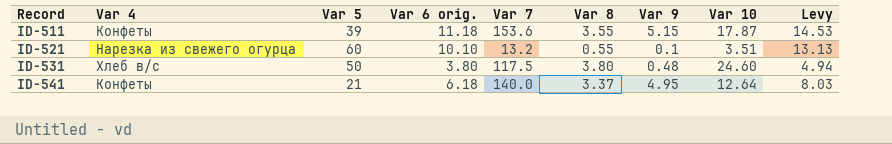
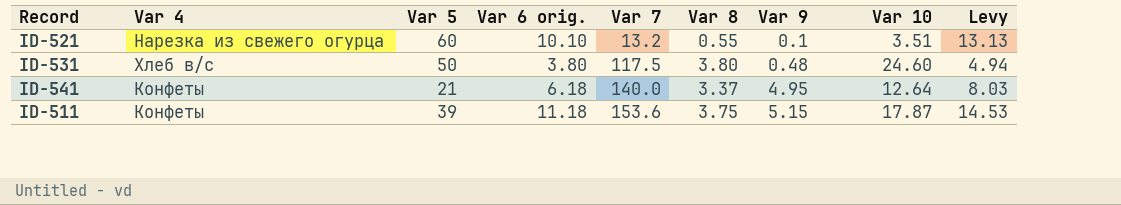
row order: Record ascending -> Var 7 ascending
ID-511 | Var 8: 3.55 -> 3.75

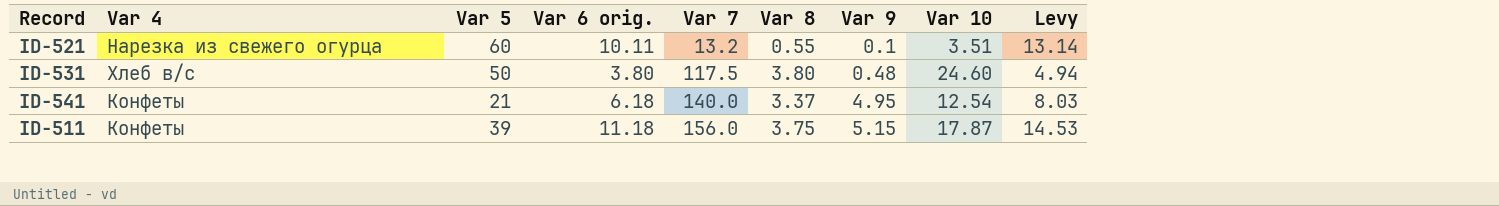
ID-521 | Var 6 orig.: 10.10 -> 10.11
ID-521 | Levy: 13.13 -> 13.14
ID-541 | Var 10: 12.64 -> 12.54
ID-511 | Var 7: 153.6 -> 156.0

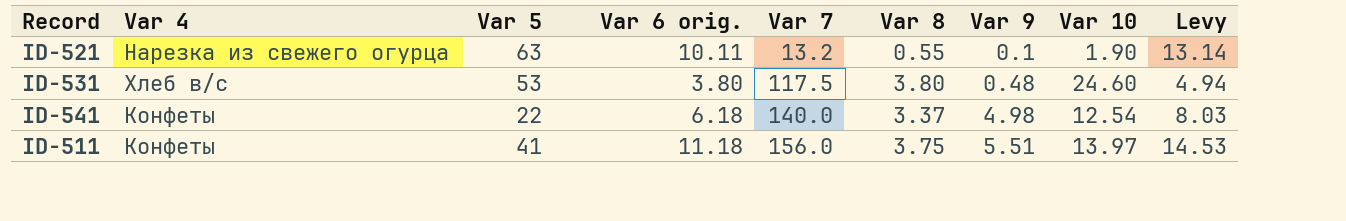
ID-521 | Var 5: 60 -> 63
ID-521 | Var 10: 3.51 -> 1.90
ID-531 | Var 5: 50 -> 53
ID-541 | Var 5: 21 -> 22
ID-541 | Var 9: 4.95 -> 4.98
ID-511 | Var 5: 39 -> 41
ID-511 | Var 9: 5.15 -> 5.51
ID-511 | Var 10: 17.87 -> 13.97

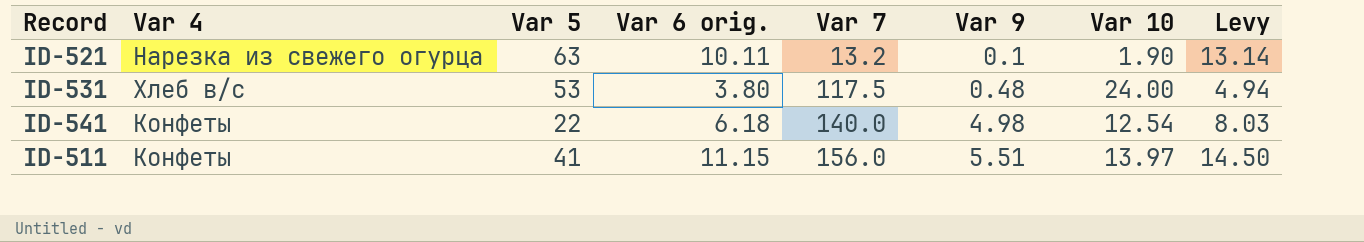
column Var 8 | position: 6 -> none
ID-531 | Var 10: 24.60 -> 24.00
ID-511 | Var 6 orig.: 11.18 -> 11.15
ID-511 | Levy: 14.53 -> 14.50

